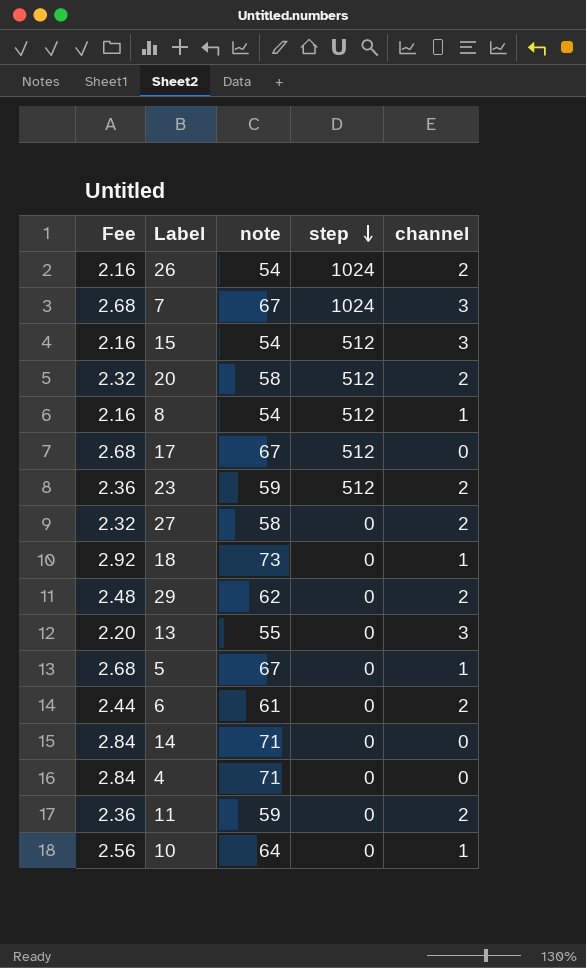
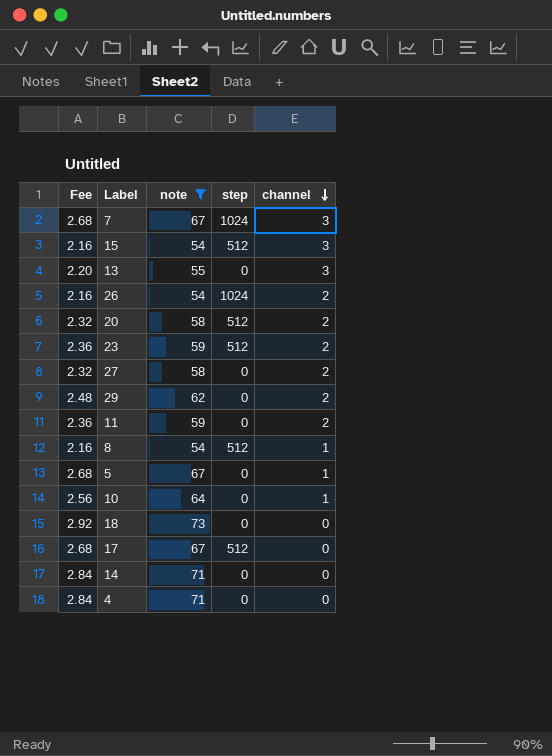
filter: none -> note != 61
row order: step descending -> channel descending
18 | channel: 1 -> 0

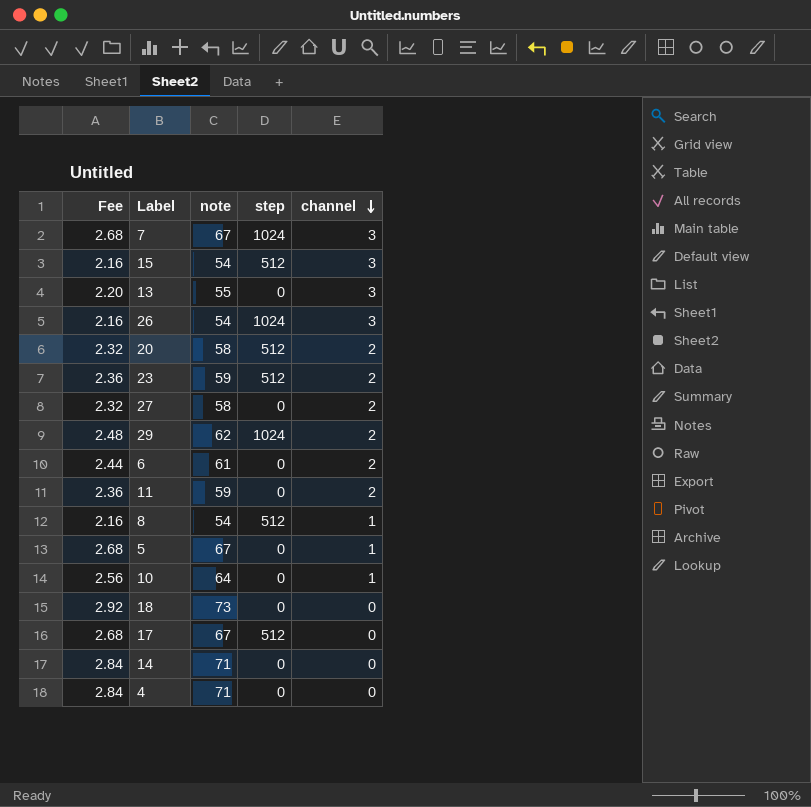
filter: note != 61 -> none
26 | channel: 2 -> 3
29 | step: 0 -> 1024

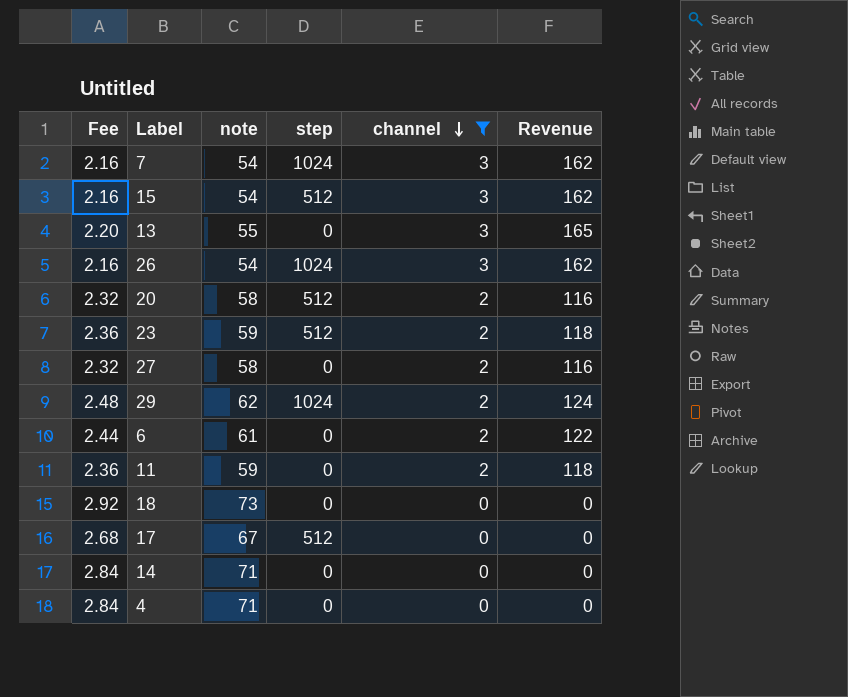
filter: none -> channel != 1
column Revenue | formula: none -> [note] * [channel]
7 | Fee: 2.68 -> 2.16
7 | note: 67 -> 54

